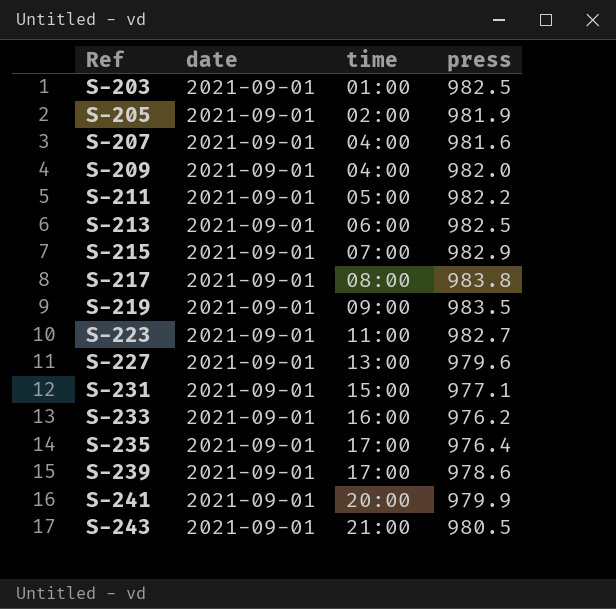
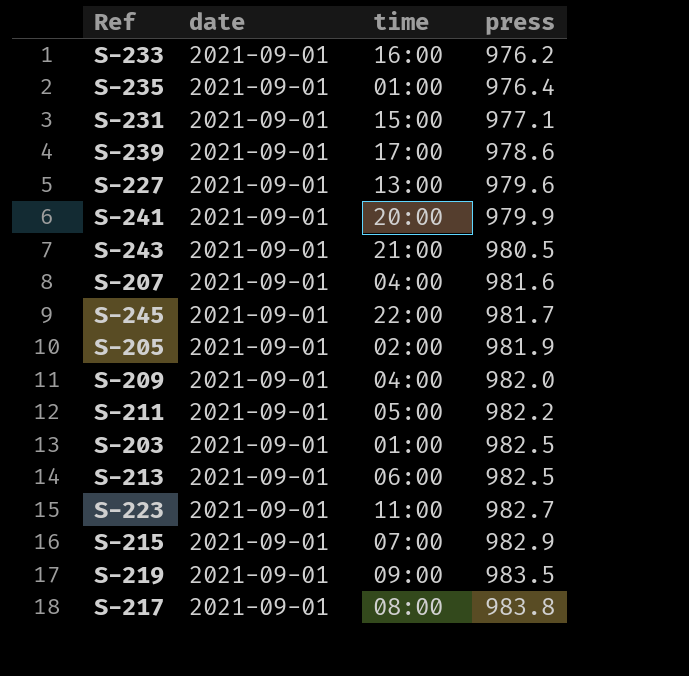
row order: Ref ascending -> press ascending
S-235 | time: 17:00 -> 01:00
row S-245: none -> 2021-09-01 | 22:00 | 981.7

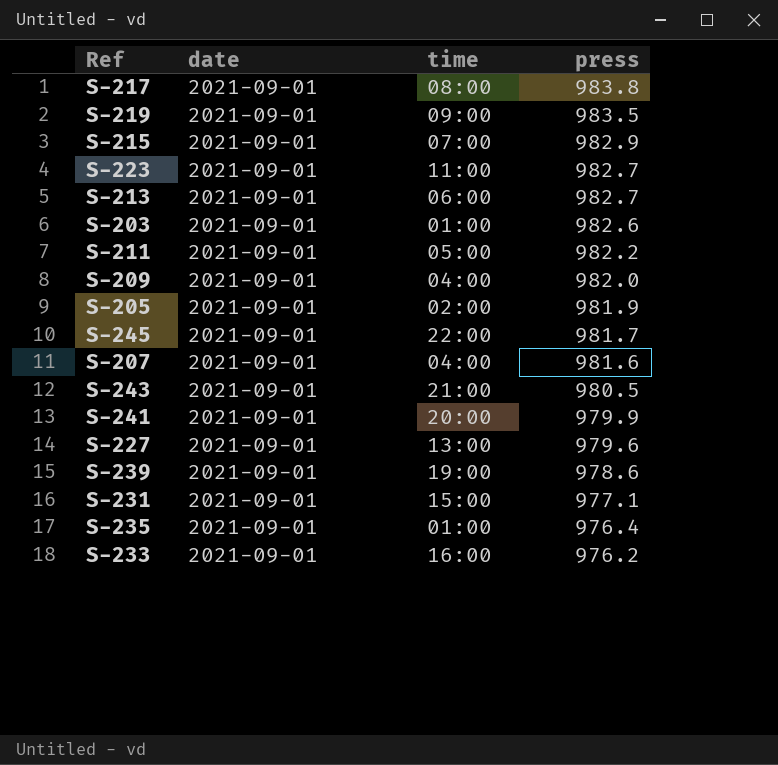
row order: press ascending -> press descending
S-213 | press: 982.5 -> 982.7
S-203 | press: 982.5 -> 982.6
S-239 | time: 17:00 -> 19:00

